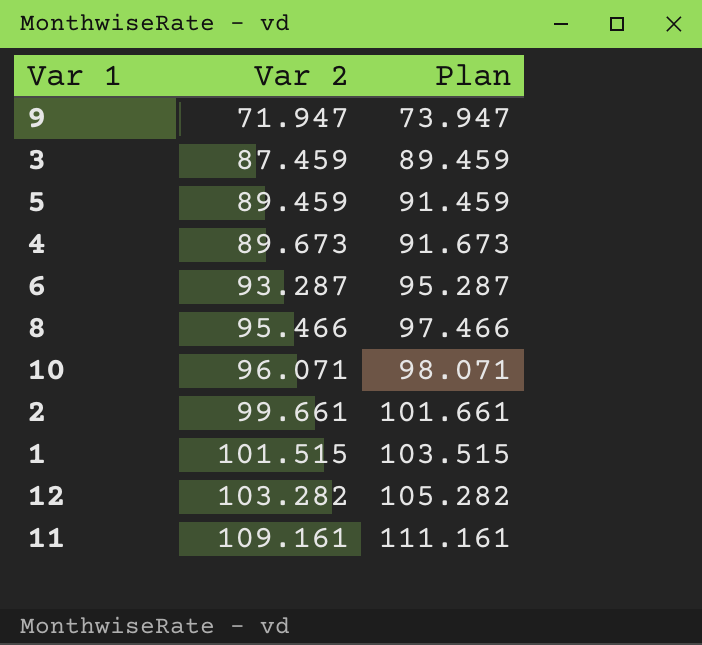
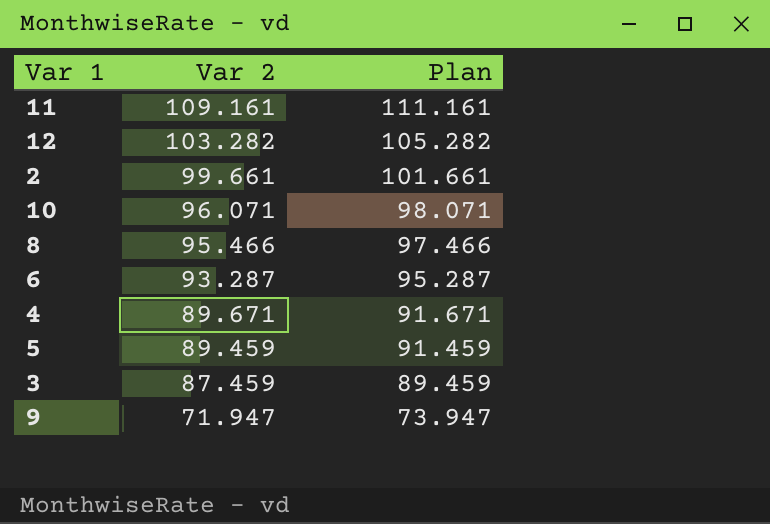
row order: Var 2 ascending -> Var 2 descending
row 1: 101.515 | 103.515 -> none
4 | Var 2: 89.673 -> 89.671
4 | Plan: 91.673 -> 91.671

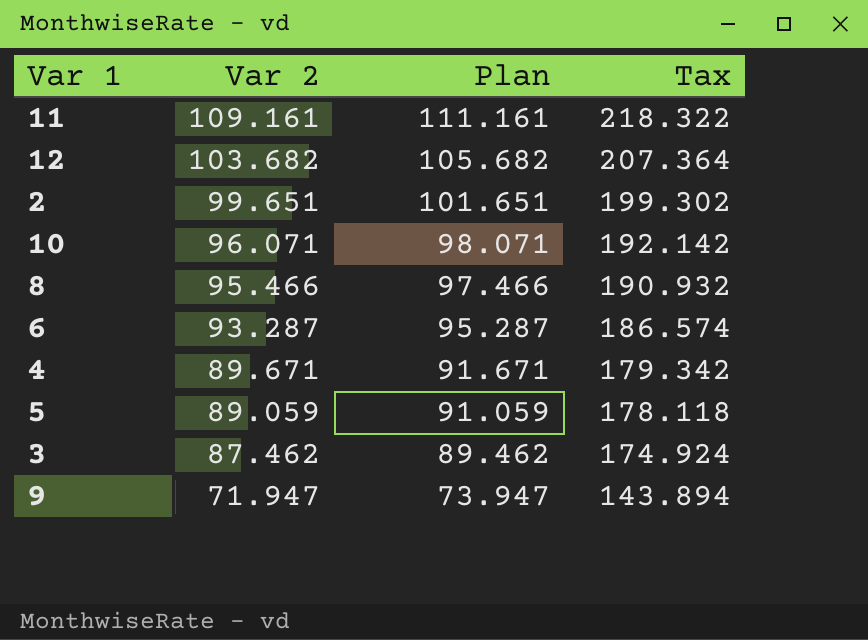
column Tax | formula: none -> [Var 2] * 2
12 | Var 2: 103.282 -> 103.682
12 | Plan: 105.282 -> 105.682
2 | Var 2: 99.661 -> 99.651
2 | Plan: 101.661 -> 101.651
5 | Var 2: 89.459 -> 89.059
5 | Plan: 91.459 -> 91.059
3 | Var 2: 87.459 -> 87.462
3 | Plan: 89.459 -> 89.462

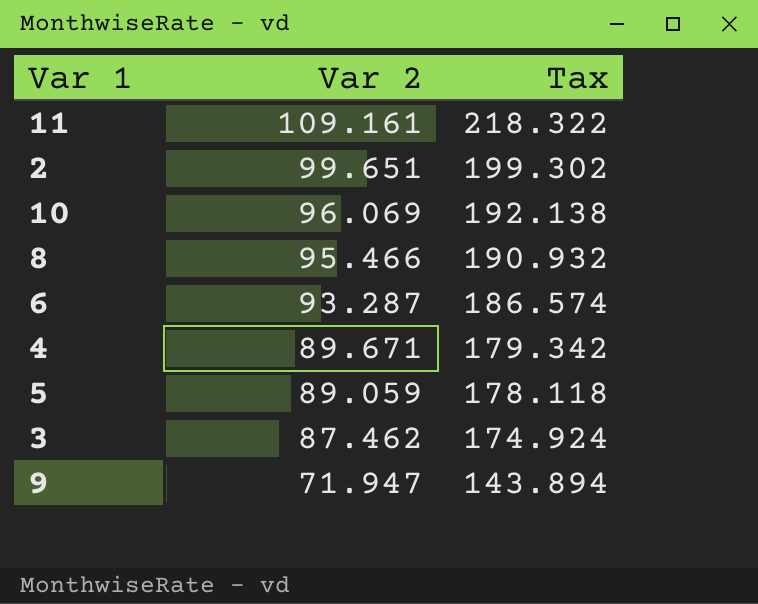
column Plan | formula: [Var 2] + 2 -> none
row 12: 103.682 | 105.682 | 207.364 -> none
10 | Var 2: 96.071 -> 96.069
10 | Tax: 192.142 -> 192.138

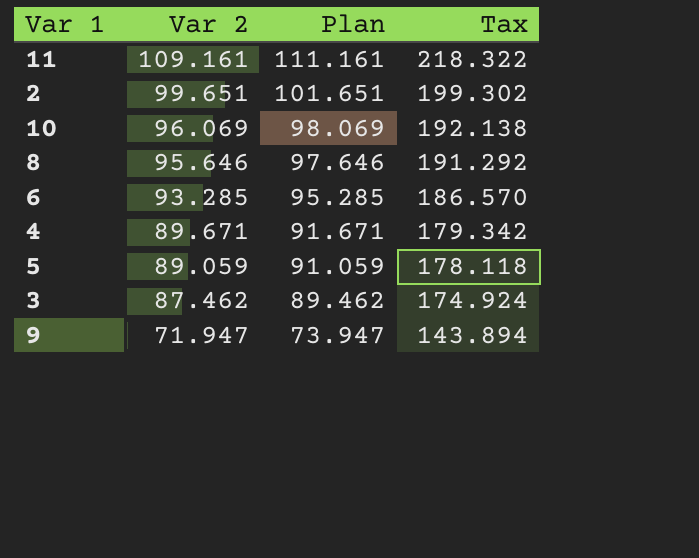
column Plan | formula: none -> [Var 2] + 2
8 | Var 2: 95.466 -> 95.646
8 | Tax: 190.932 -> 191.292
6 | Var 2: 93.287 -> 93.285
6 | Tax: 186.574 -> 186.570

